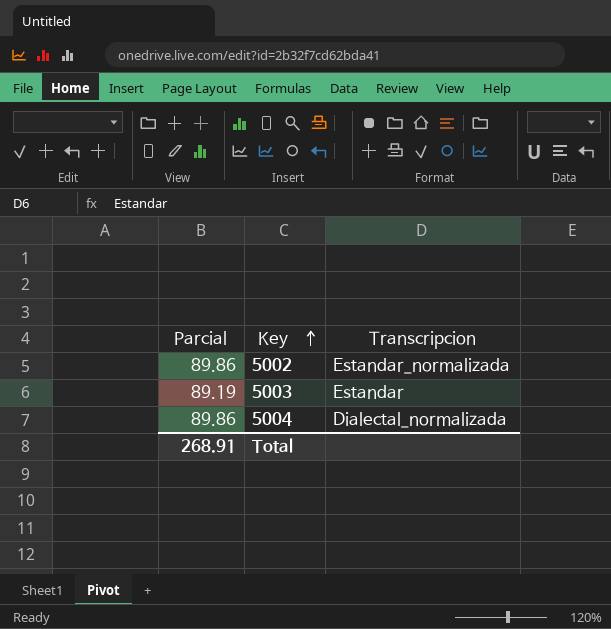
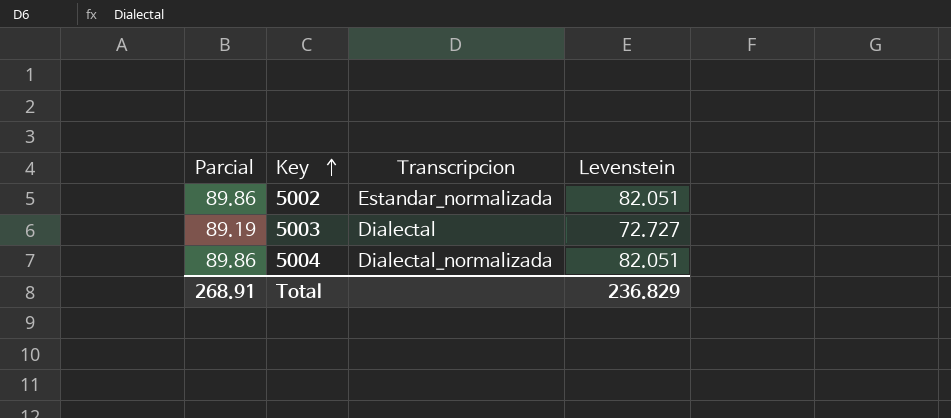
column Levenstein | position: none -> 4
5003 | Transcripcion: Estandar -> Dialectal

